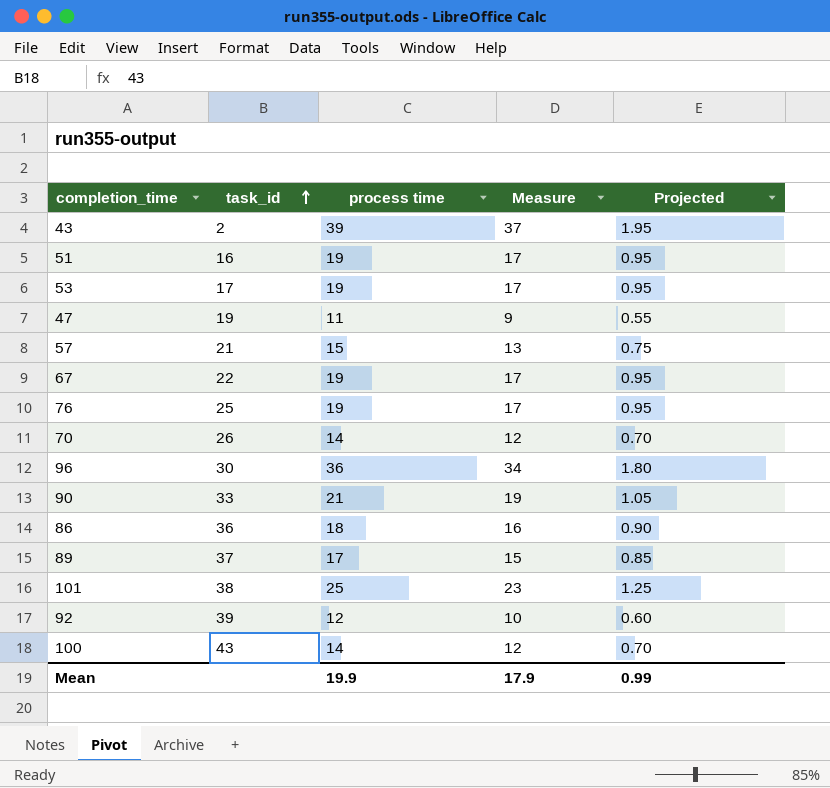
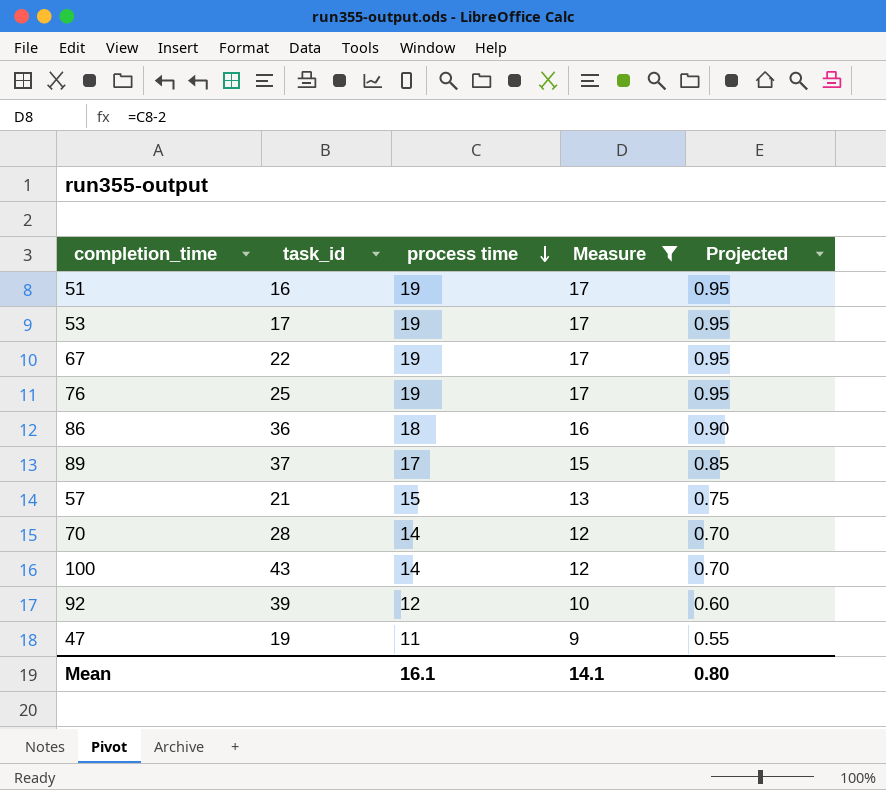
filter: none -> Measure <= 17
row order: task_id ascending -> process time descending
70 | task_id: 26 -> 28
Mean | process time: 19.9 -> 16.1
Mean | Measure: 17.9 -> 14.1
Mean | Projected: 0.99 -> 0.80

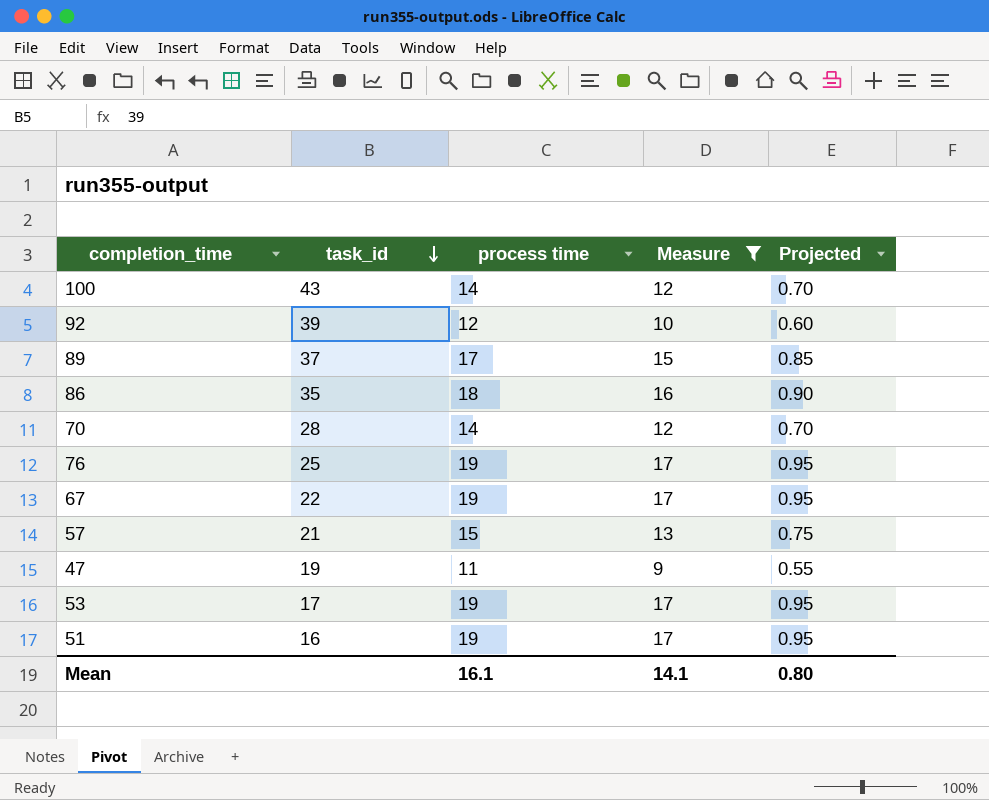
row order: process time descending -> task_id descending
86 | task_id: 36 -> 35

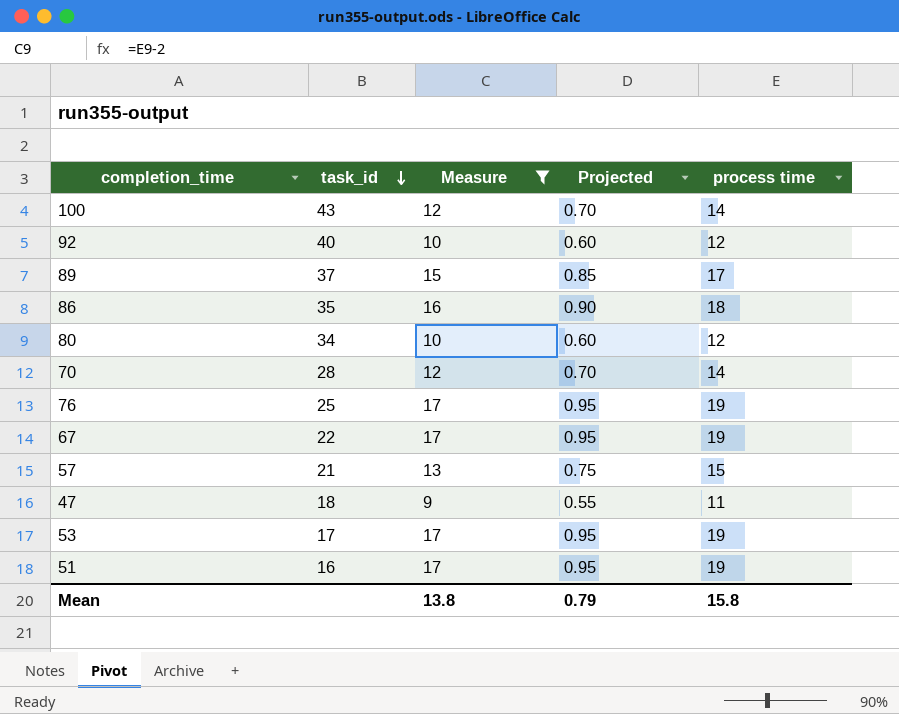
column process time | position: 3 -> 5
92 | task_id: 39 -> 40
row 80: none -> 34 | 10 | 0.60 | 12
47 | task_id: 19 -> 18
Mean | Measure: 14.1 -> 13.8
Mean | Projected: 0.80 -> 0.79
Mean | process time: 16.1 -> 15.8

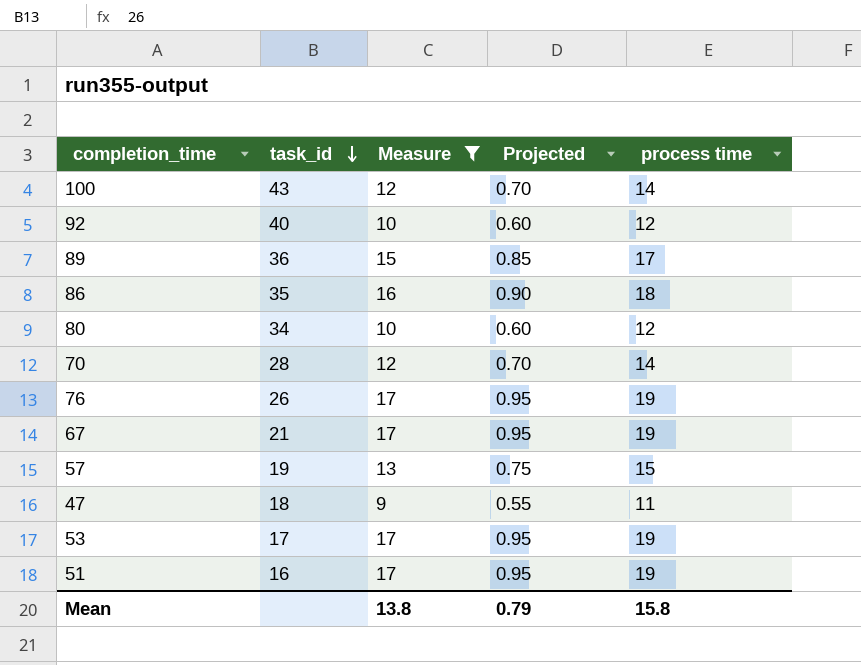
89 | task_id: 37 -> 36
76 | task_id: 25 -> 26
67 | task_id: 22 -> 21
57 | task_id: 21 -> 19

